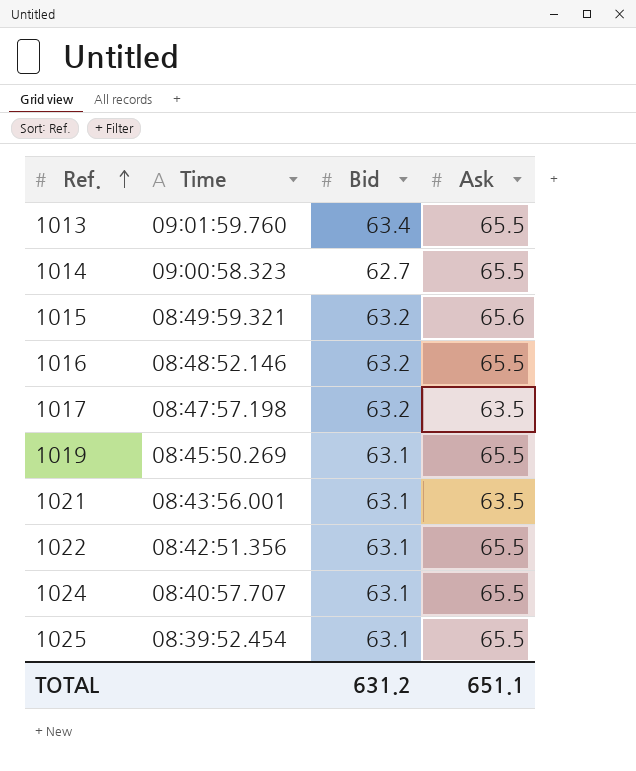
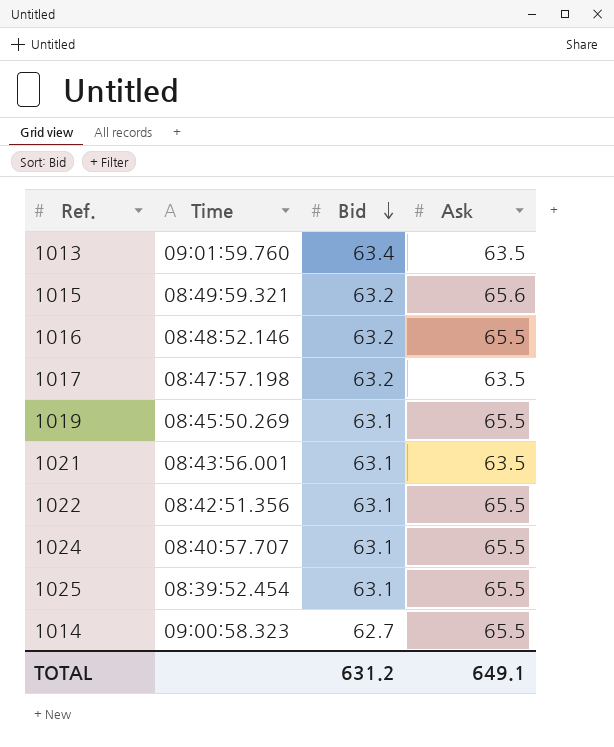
row order: Ref. ascending -> Bid descending
1013 | Ask: 65.5 -> 63.5
TOTAL | Ask: 651.1 -> 649.1

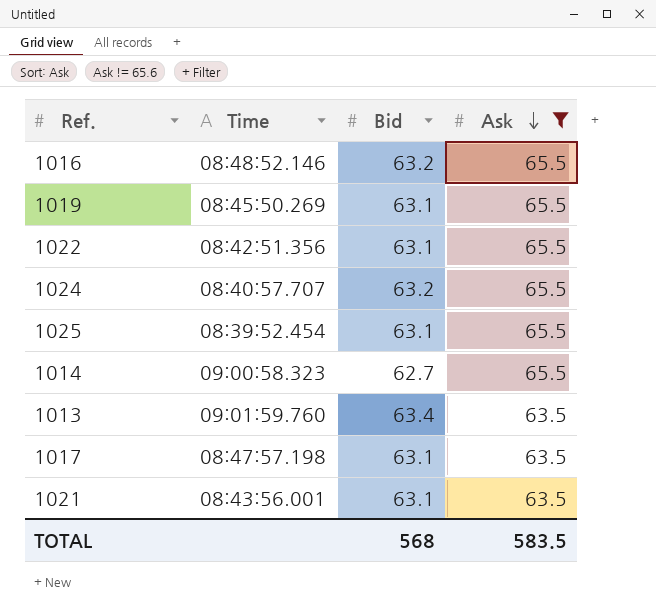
filter: none -> Ask != 65.6
row order: Bid descending -> Ask descending
1024 | Bid: 63.1 -> 63.2
1017 | Bid: 63.2 -> 63.1
TOTAL | Bid: 631.2 -> 568
TOTAL | Ask: 649.1 -> 583.5

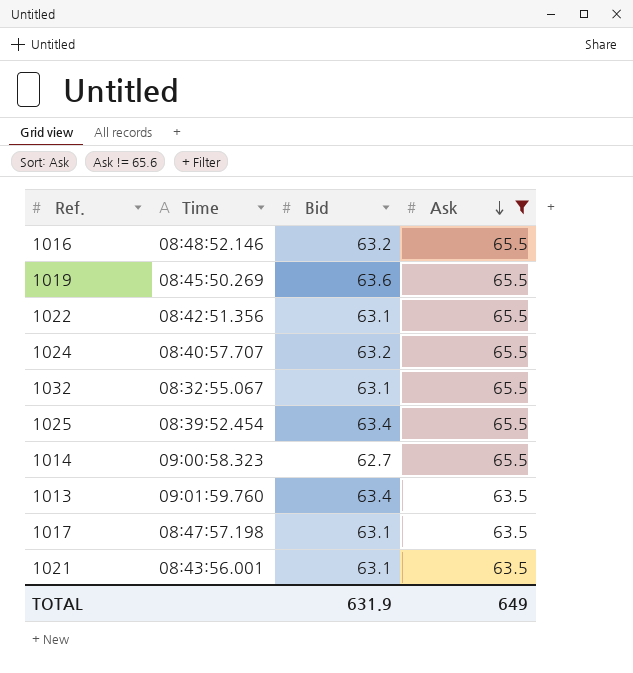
1019 | Bid: 63.1 -> 63.6
row 1032: none -> 08:32:55.067 | 63.1 | 65.5
1025 | Bid: 63.1 -> 63.4
TOTAL | Bid: 568 -> 631.9
TOTAL | Ask: 583.5 -> 649

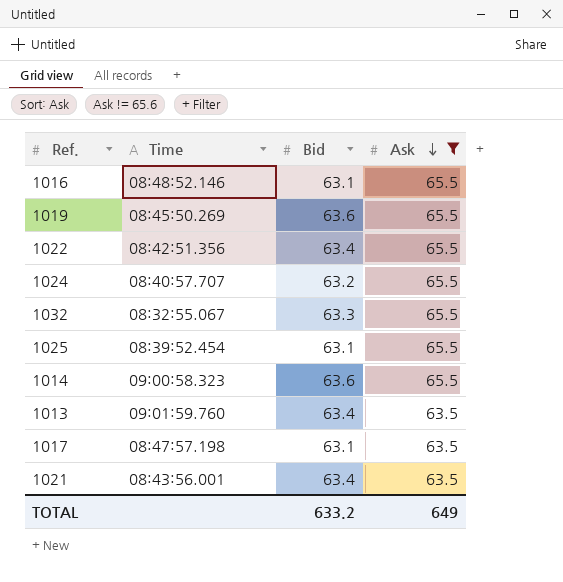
1016 | Bid: 63.2 -> 63.1
1022 | Bid: 63.1 -> 63.4
1032 | Bid: 63.1 -> 63.3
1025 | Bid: 63.4 -> 63.1
1014 | Bid: 62.7 -> 63.6
1021 | Bid: 63.1 -> 63.4
TOTAL | Bid: 631.9 -> 633.2

